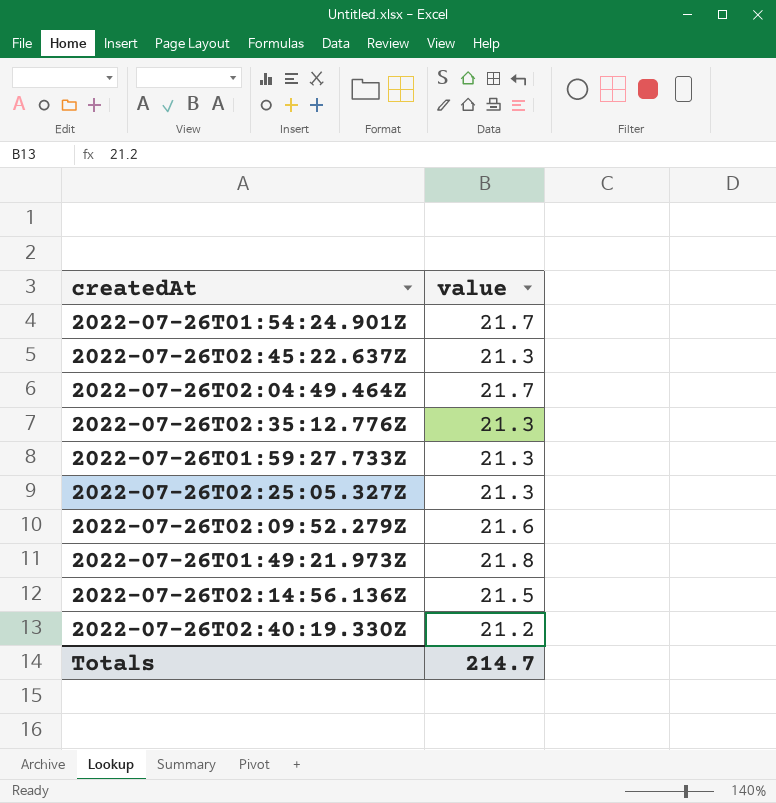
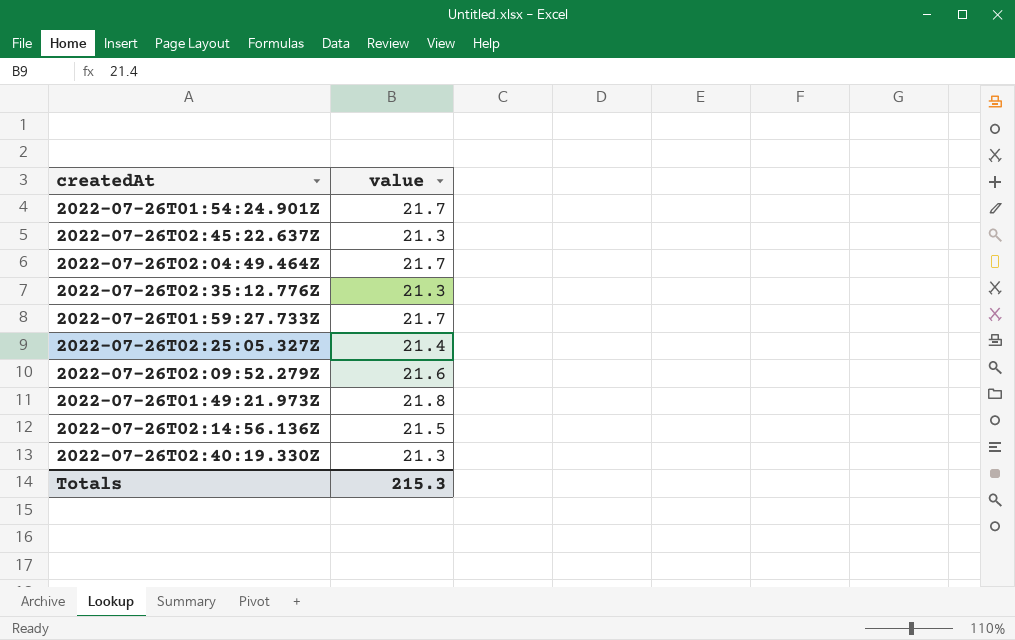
2022-07-26T01:59:27.733Z | value: 21.3 -> 21.7
2022-07-26T02:25:05.327Z | value: 21.3 -> 21.4
2022-07-26T02:40:19.330Z | value: 21.2 -> 21.3
Totals | value: 214.7 -> 215.3

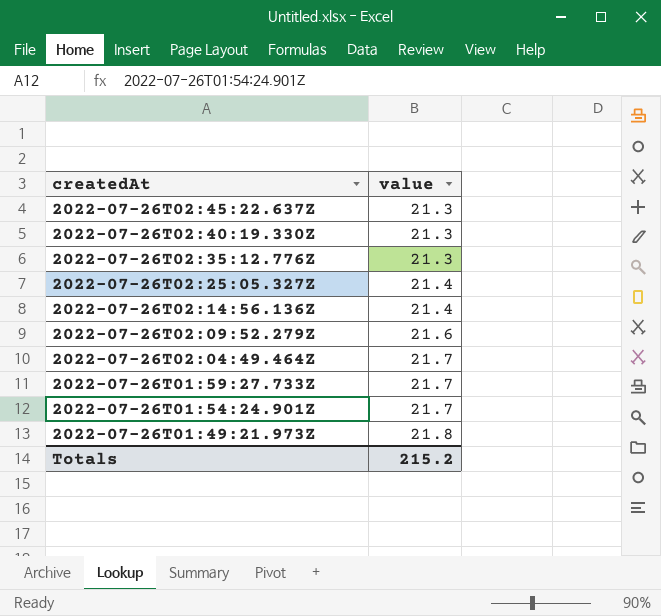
row order: none -> createdAt descending
2022-07-26T02:14:56.136Z | value: 21.5 -> 21.4
Totals | value: 215.3 -> 215.2

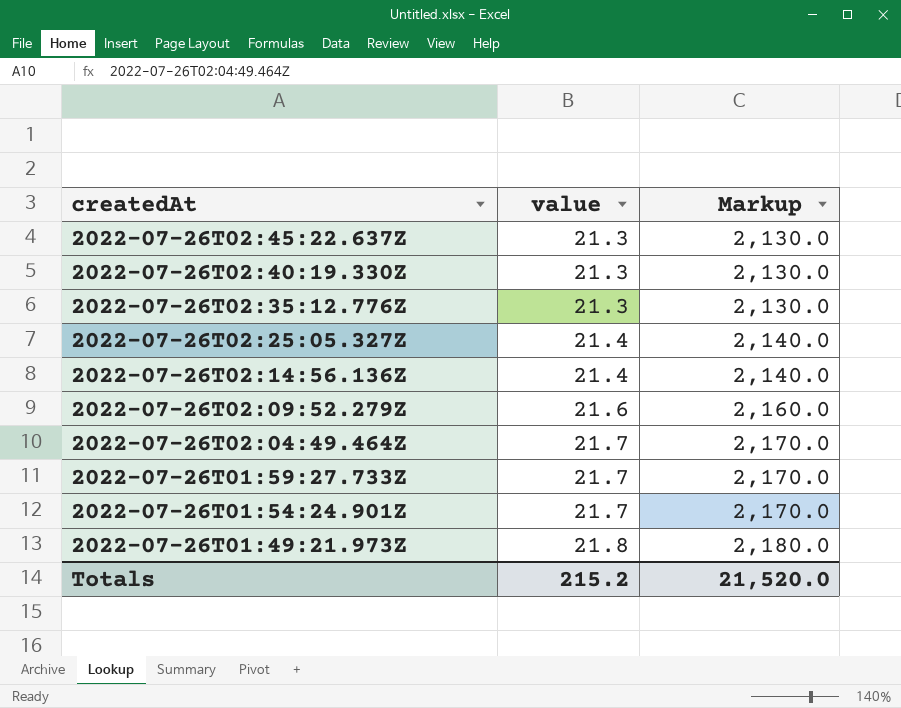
column Markup | formula: none -> [value] * 100

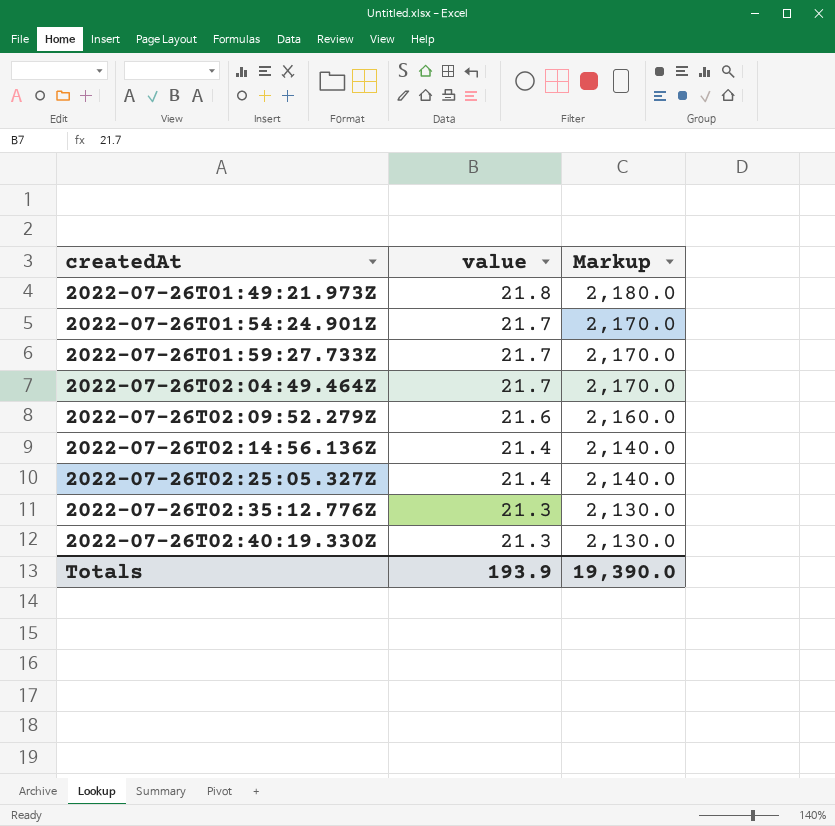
row order: createdAt descending -> createdAt ascending
row 2022-07-26T02:45:22.637Z: 21.3 | 2,130.0 -> none
Totals | value: 215.2 -> 193.9
Totals | Markup: 21,520.0 -> 19,390.0

